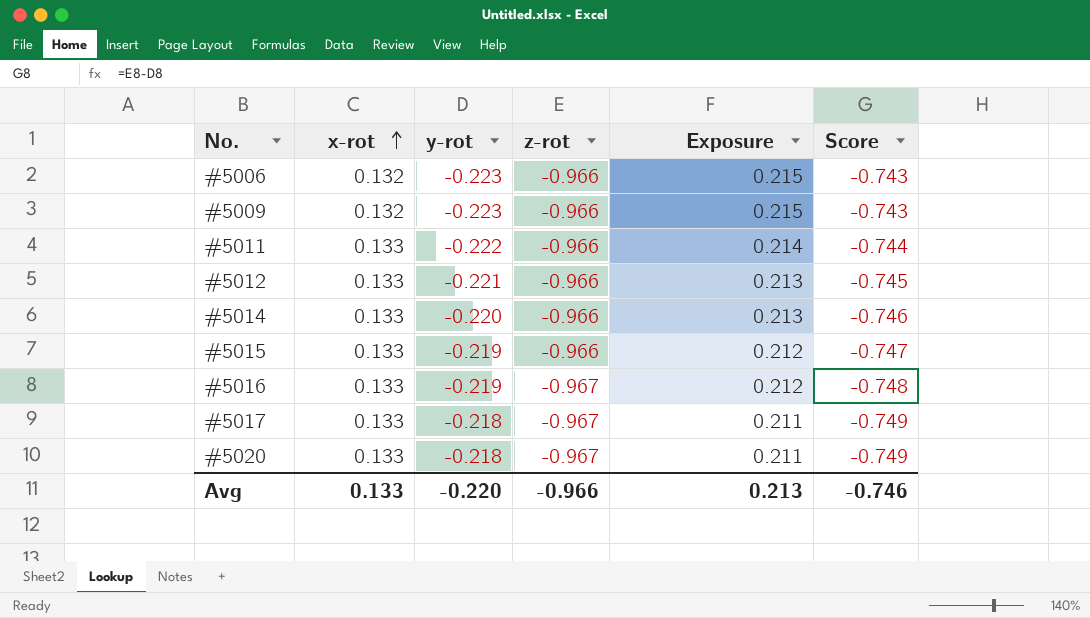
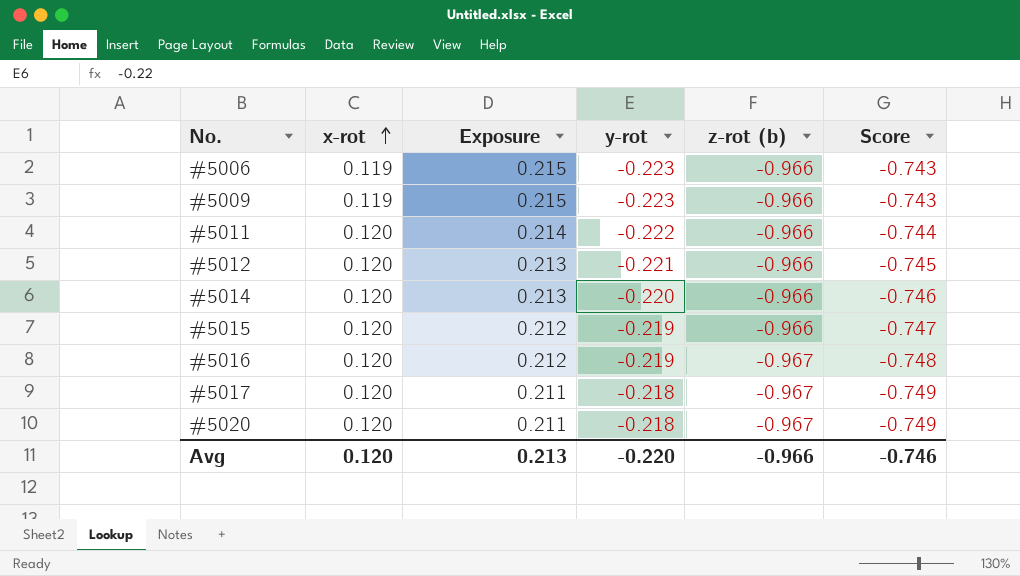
column Exposure | position: 5 -> 3
column name: z-rot -> z-rot (b)
#5006 | x-rot: 0.132 -> 0.119
#5009 | x-rot: 0.132 -> 0.119
#5011 | x-rot: 0.133 -> 0.120
#5012 | x-rot: 0.133 -> 0.120
#5014 | x-rot: 0.133 -> 0.120
#5015 | x-rot: 0.133 -> 0.120
#5016 | x-rot: 0.133 -> 0.120
#5017 | x-rot: 0.133 -> 0.120
#5020 | x-rot: 0.133 -> 0.120
Avg | x-rot: 0.133 -> 0.120

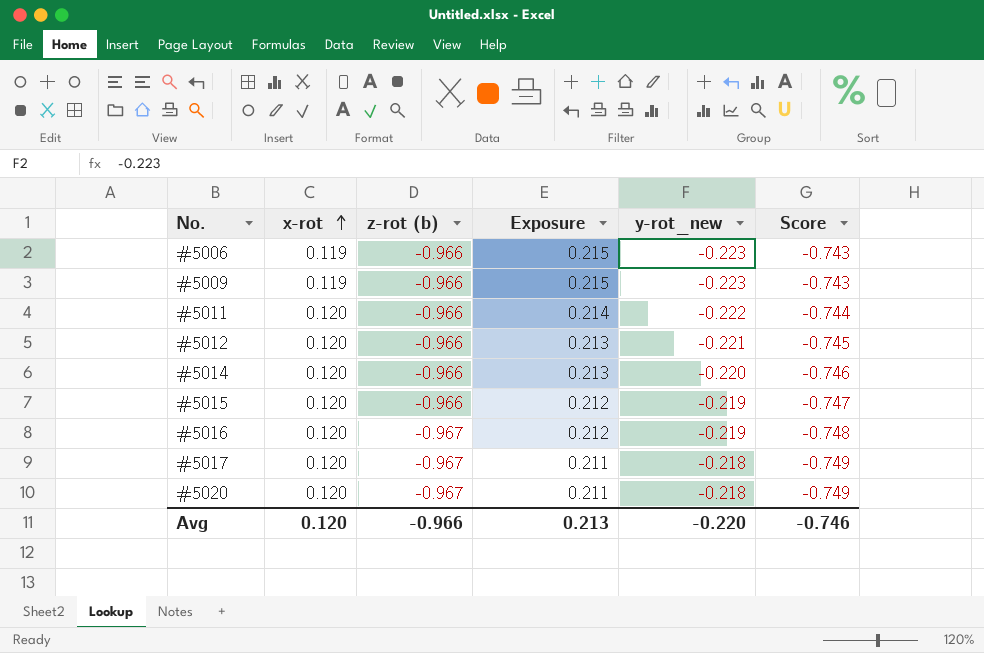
column z-rot (b) | position: 5 -> 3
column name: y-rot -> y-rot_new

